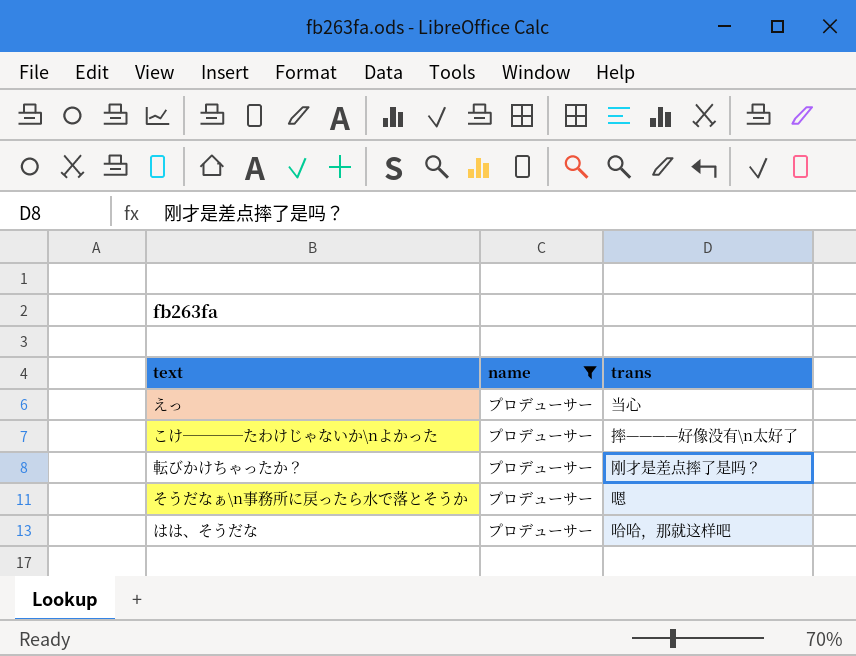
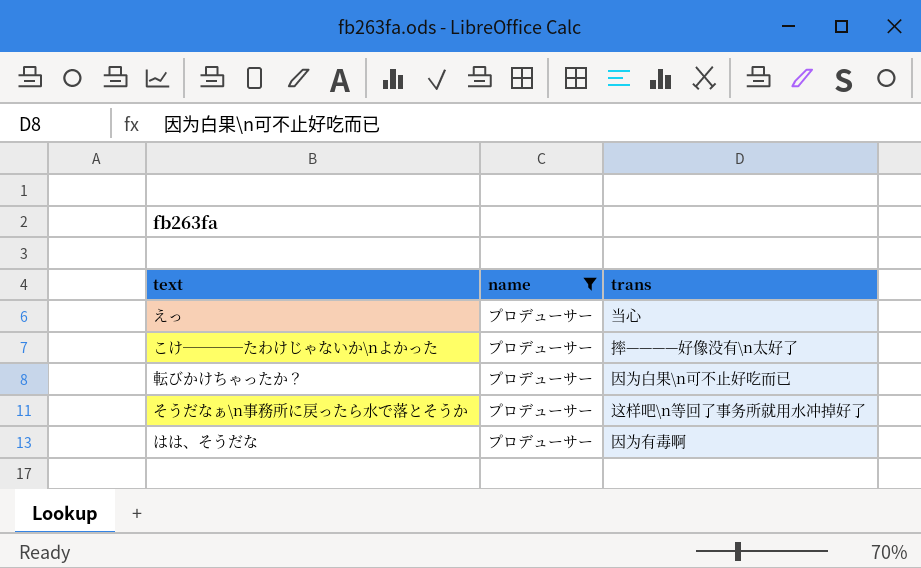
転びかけちゃったか？ | trans: 刚才是差点摔了是吗？ -> 因为白果\n可不止好吃而已
そうだなぁ\n事務所に戻ったら水で落とそうか | trans: 嗯 -> 这样吧\n等回了事务所就用水冲掉好了
はは、そうだな | trans: 哈哈，那就这样吧 -> 因为有毒啊

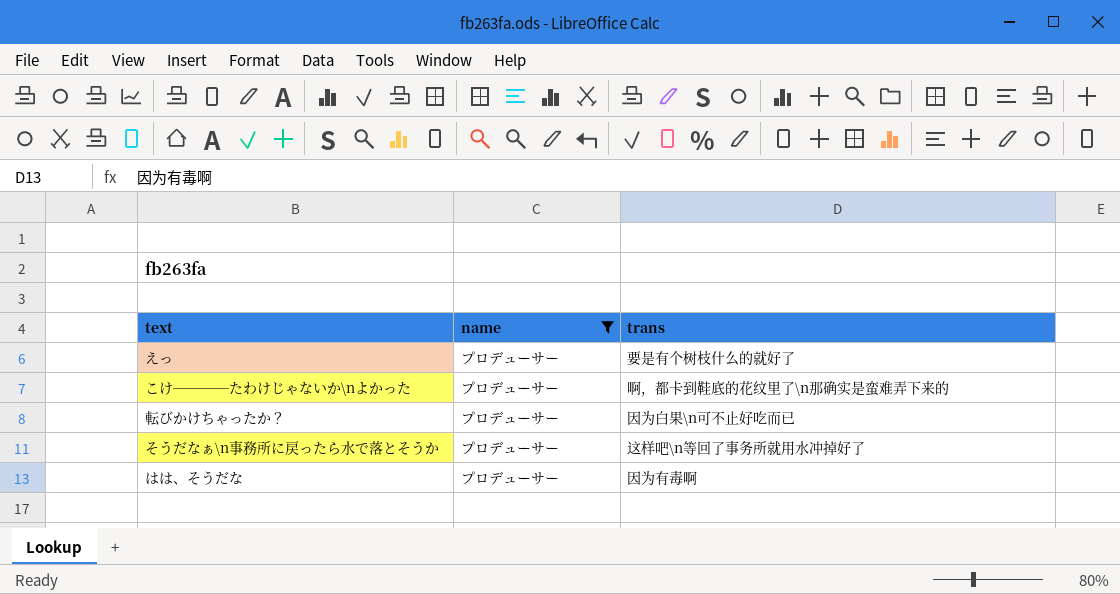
えっ | trans: 当心 -> 要是有个树枝什么的就好了
こけ────たわけじゃないか\nよかった | trans: 摔————好像没有\n太好了 -> 啊，都卡到鞋底的花纹里了\n那确实是蛮难弄下来的

